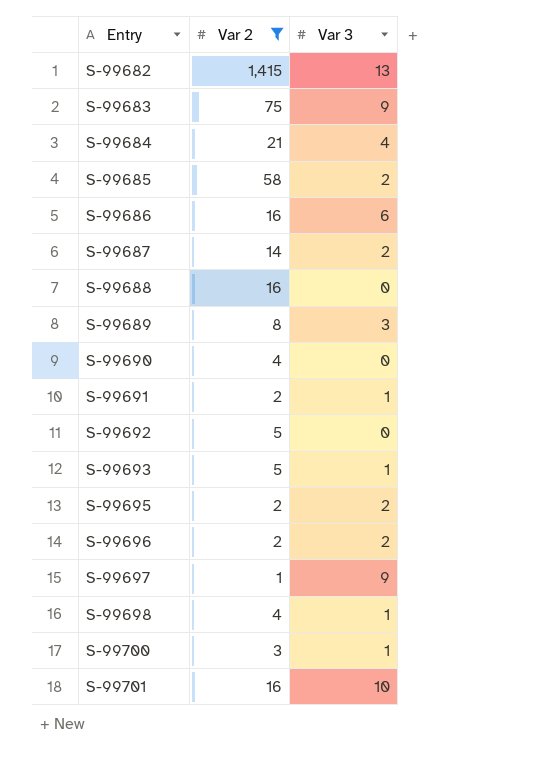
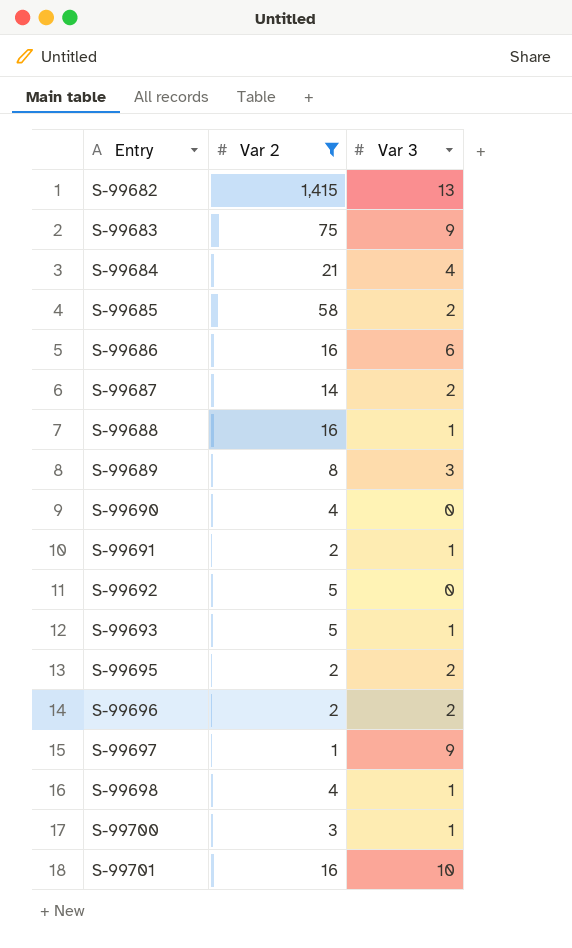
S-99688 | Var 3: 0 -> 1

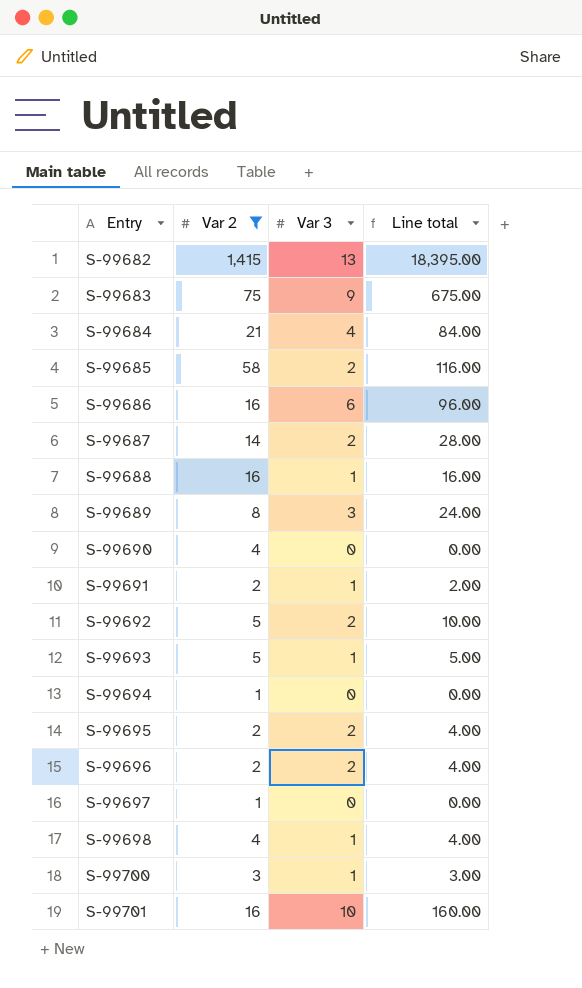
column Line total | formula: none -> [Var 2] * [Var 3]
S-99692 | Var 3: 0 -> 2
row S-99694: none -> 1 | 0 | 0.00
S-99697 | Var 3: 9 -> 0

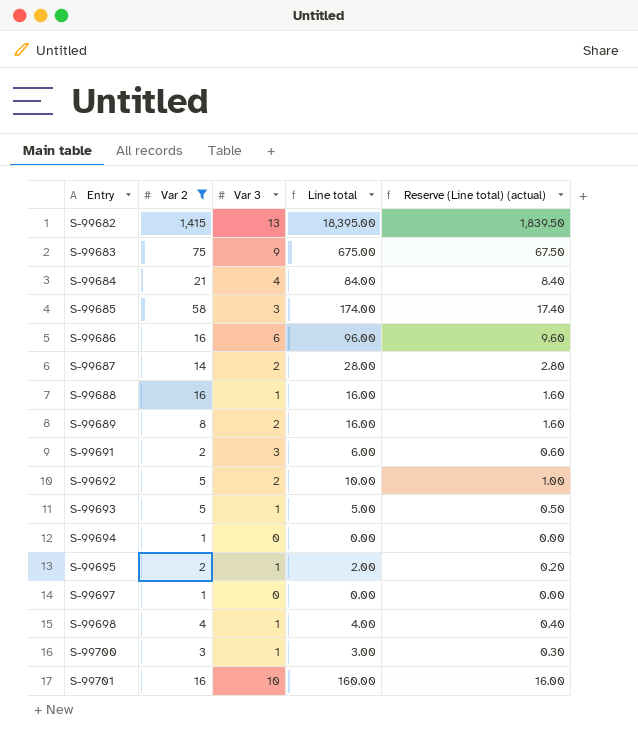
column Reserve (Line total) (actual) | formula: none -> [Line total] * 0.1
row S-99690: 4 | 0 | 0.00 -> none
row S-99696: 2 | 2 | 4.00 -> none
S-99685 | Var 3: 2 -> 3
S-99685 | Line total: 116.00 -> 174.00
S-99689 | Var 3: 3 -> 2
S-99689 | Line total: 24.00 -> 16.00
S-99691 | Var 3: 1 -> 3
S-99691 | Line total: 2.00 -> 6.00
S-99695 | Var 3: 2 -> 1
S-99695 | Line total: 4.00 -> 2.00

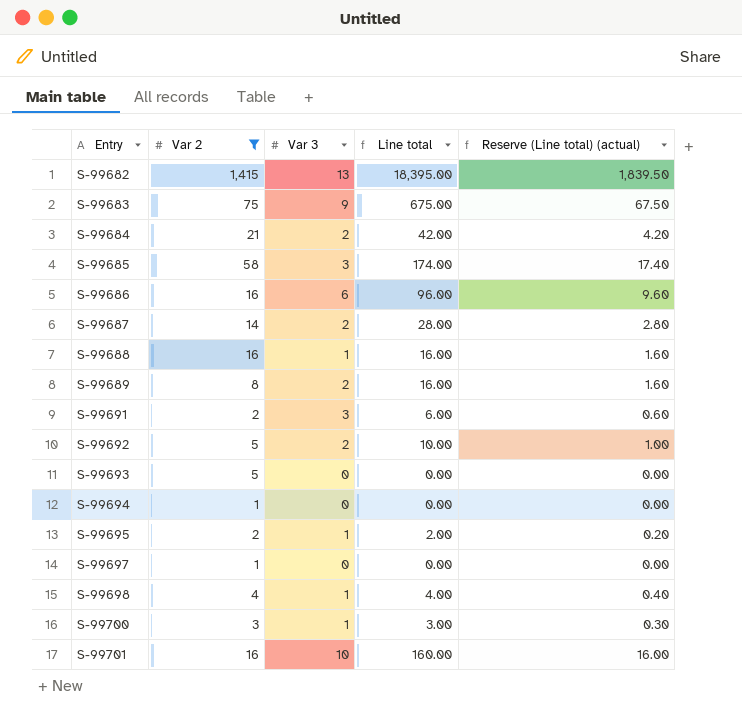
S-99684 | Var 3: 4 -> 2
S-99684 | Line total: 84.00 -> 42.00
S-99684 | Reserve (Line total) (actual): 8.40 -> 4.20
S-99693 | Var 3: 1 -> 0
S-99693 | Line total: 5.00 -> 0.00
S-99693 | Reserve (Line total) (actual): 0.50 -> 0.00

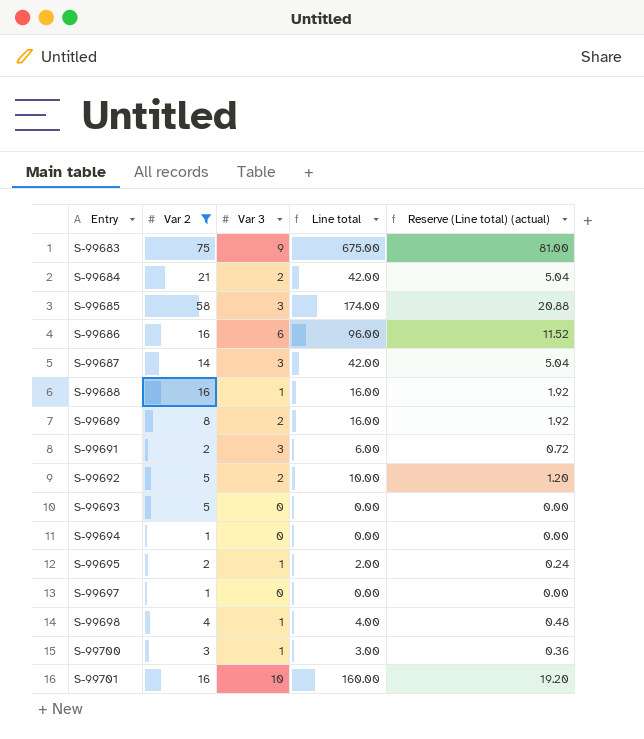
column Reserve (Line total) (actual) | formula: [Line total] * 0.1 -> [Line total] * 0.12
row S-99682: 1,415 | 13 | 18,395.00 | 1,839.50 -> none
S-99687 | Var 3: 2 -> 3
S-99687 | Line total: 28.00 -> 42.00

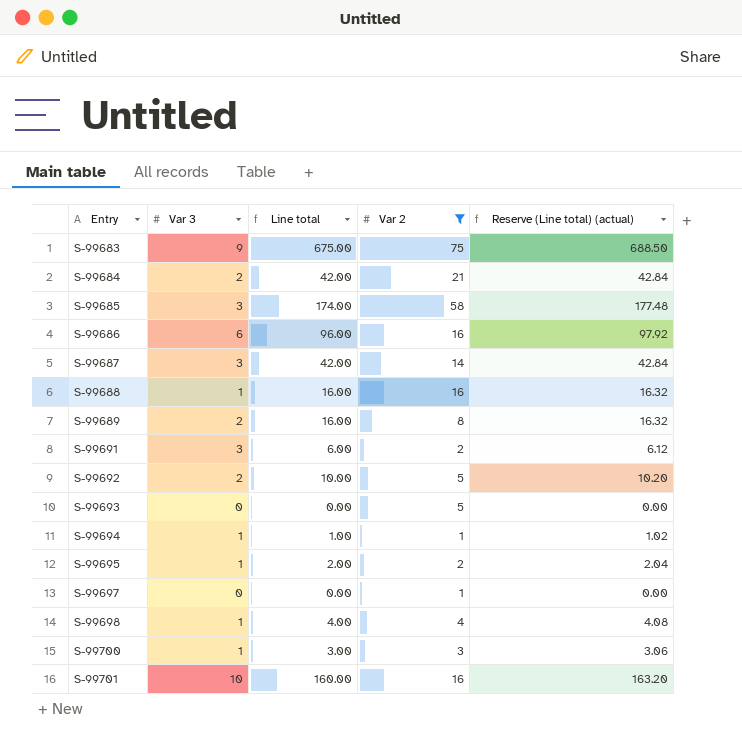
column Var 2 | position: 2 -> 4
column Reserve (Line total) (actual) | formula: [Line total] * 0.12 -> [Line total] * 1.02
S-99694 | Var 3: 0 -> 1
S-99694 | Line total: 0.00 -> 1.00

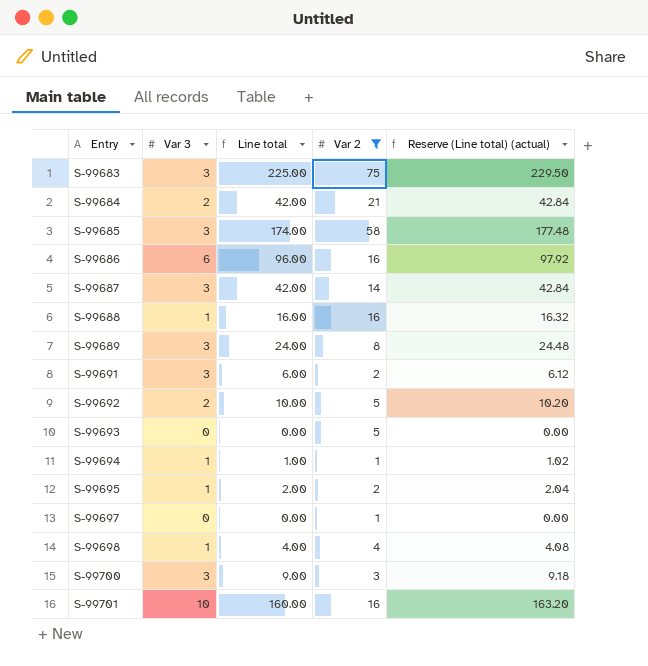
S-99683 | Var 3: 9 -> 3
S-99683 | Line total: 675.00 -> 225.00
S-99683 | Reserve (Line total) (actual): 688.50 -> 229.50
S-99689 | Var 3: 2 -> 3
S-99689 | Line total: 16.00 -> 24.00
S-99689 | Reserve (Line total) (actual): 16.32 -> 24.48
S-99700 | Var 3: 1 -> 3
S-99700 | Line total: 3.00 -> 9.00
S-99700 | Reserve (Line total) (actual): 3.06 -> 9.18

